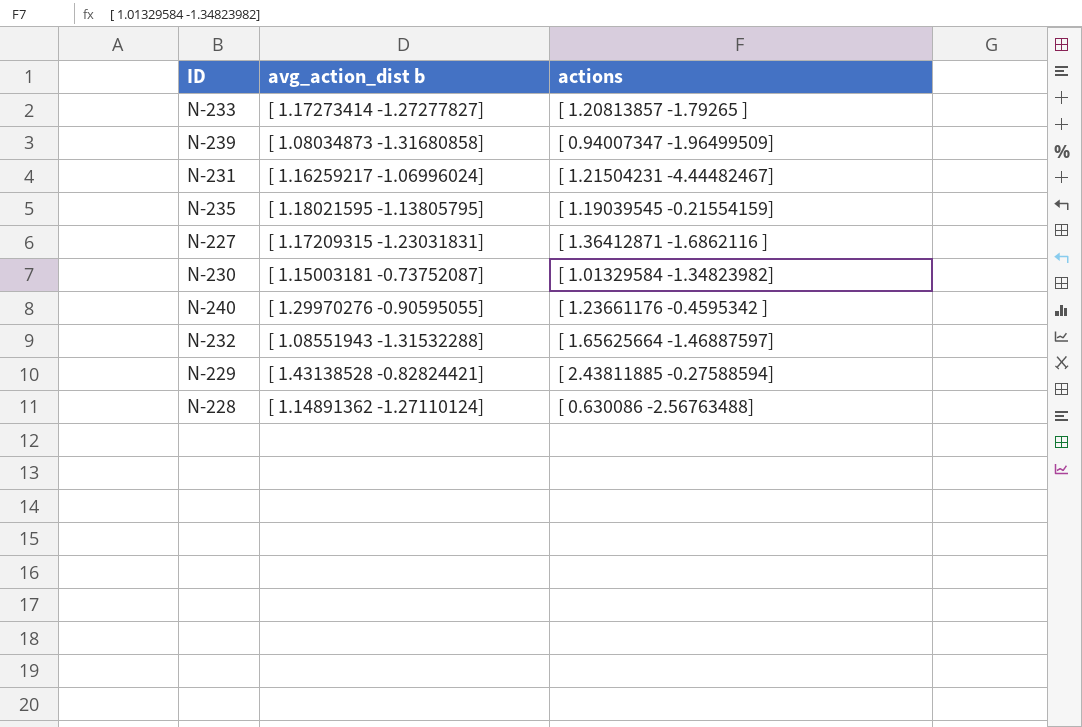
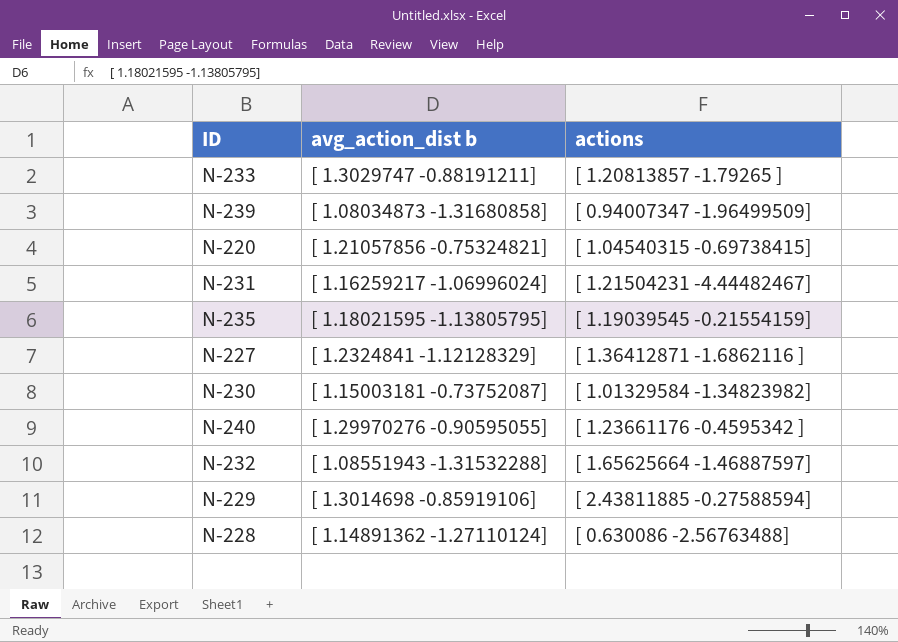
N-233 | avg_action_dist b: [ 1.17273414 -1.27277827] -> [ 1.3029747 -0.88191211]
row N-220: none -> [ 1.21057856 -0.75324821] | [ 1.04540315 -0.69738415]
N-227 | avg_action_dist b: [ 1.17209315 -1.23031831] -> [ 1.2324841 -1.12128329]
N-229 | avg_action_dist b: [ 1.43138528 -0.82824421] -> [ 1.3014698 -0.85919106]

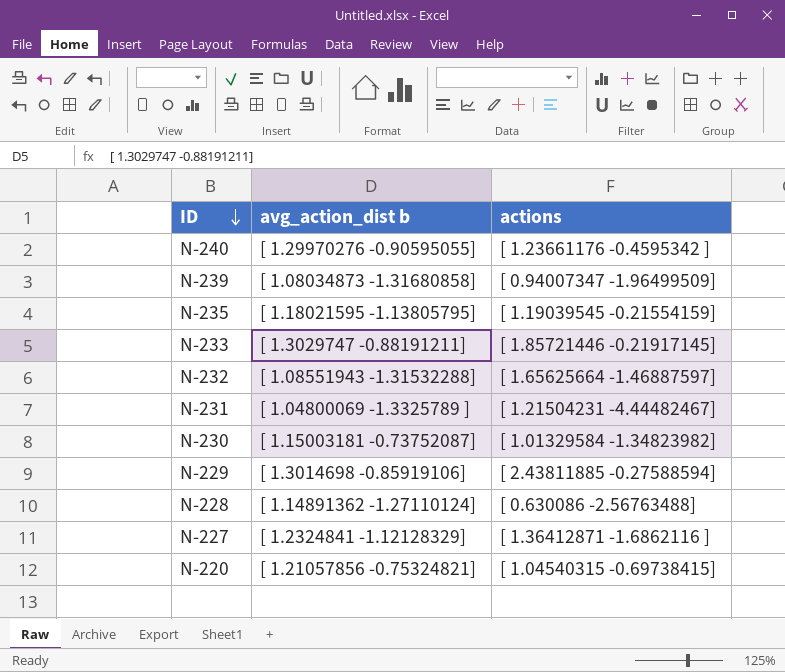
row order: none -> ID descending
N-233 | actions: [ 1.20813857 -1.79265 ] -> [ 1.85721446 -0.21917145]
N-231 | avg_action_dist b: [ 1.16259217 -1.06996024] -> [ 1.04800069 -1.3325789 ]

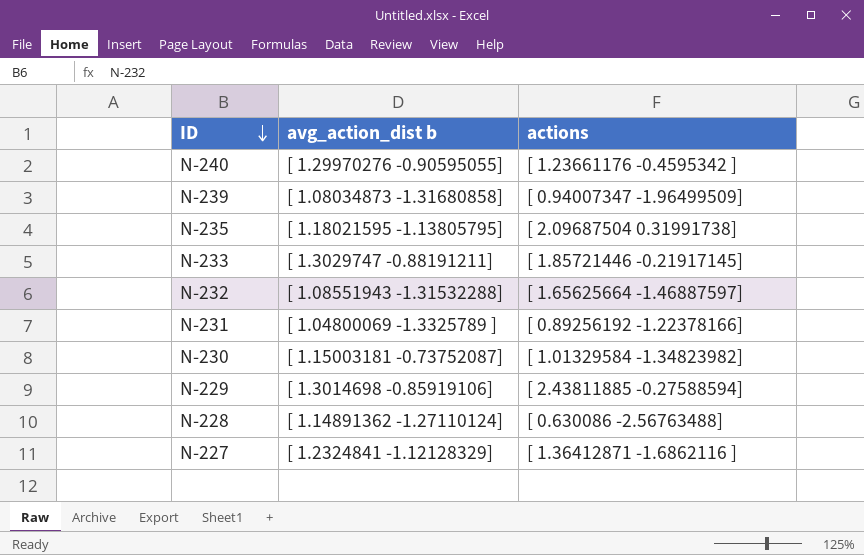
row N-220: [ 1.21057856 -0.75324821] | [ 1.04540315 -0.69738415] -> none
N-235 | actions: [ 1.19039545 -0.21554159] -> [ 2.09687504 0.31991738]
N-231 | actions: [ 1.21504231 -4.44482467] -> [ 0.89256192 -1.22378166]

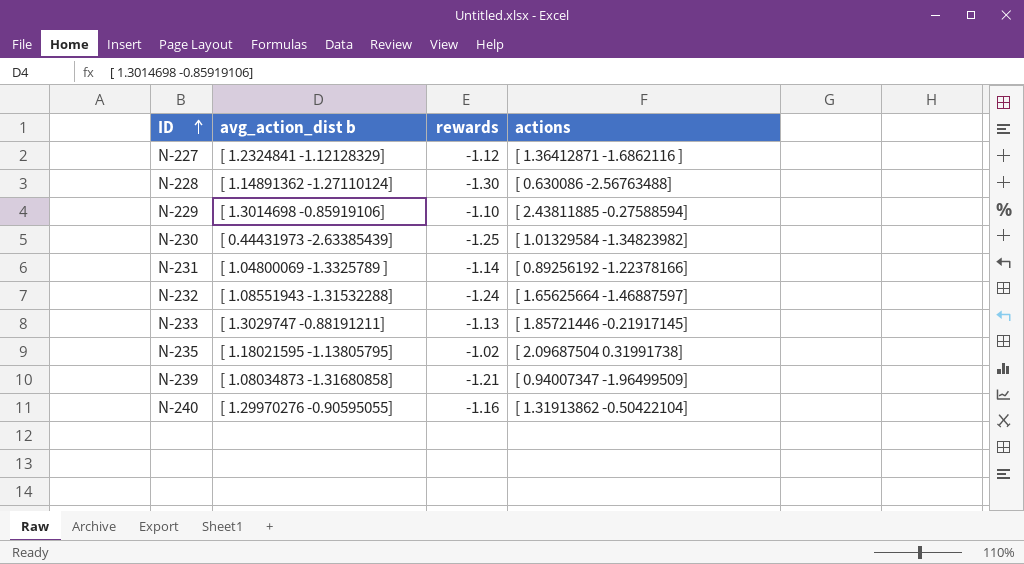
row order: ID descending -> ID ascending
column rewards | position: none -> 3
N-230 | avg_action_dist b: [ 1.15003181 -0.73752087] -> [ 0.44431973 -2.63385439]
N-240 | actions: [ 1.23661176 -0.4595342 ] -> [ 1.31913862 -0.50422104]

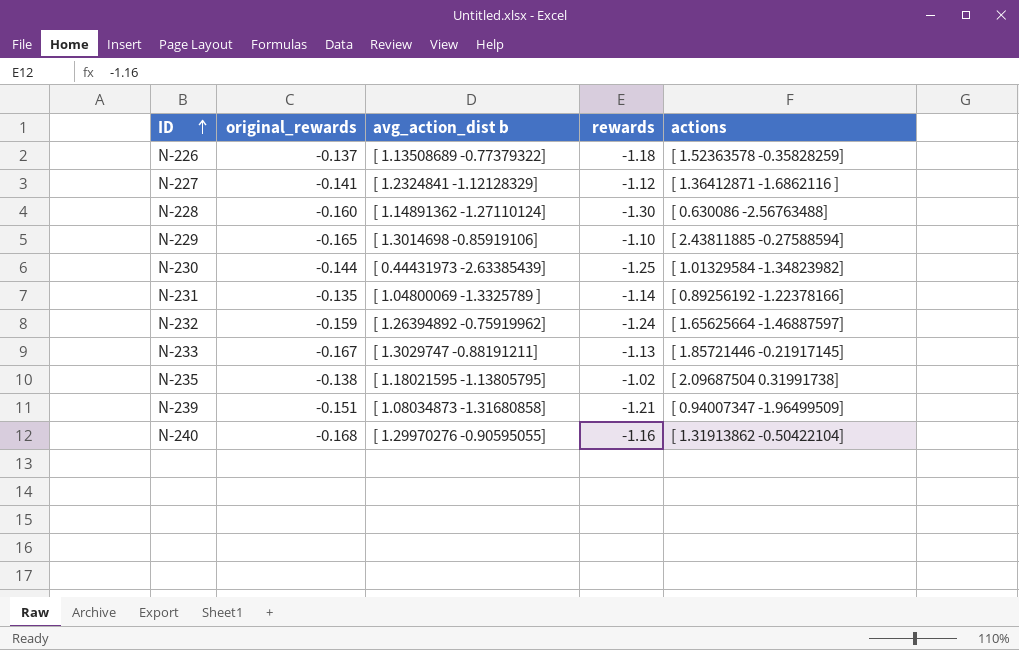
column original_rewards | position: none -> 2
row N-226: none -> -0.137 | [ 1.13508689 -0.77379322] | -1.18 | [ 1.52363578 -0.35828259]
N-232 | avg_action_dist b: [ 1.08551943 -1.31532288] -> [ 1.26394892 -0.75919962]

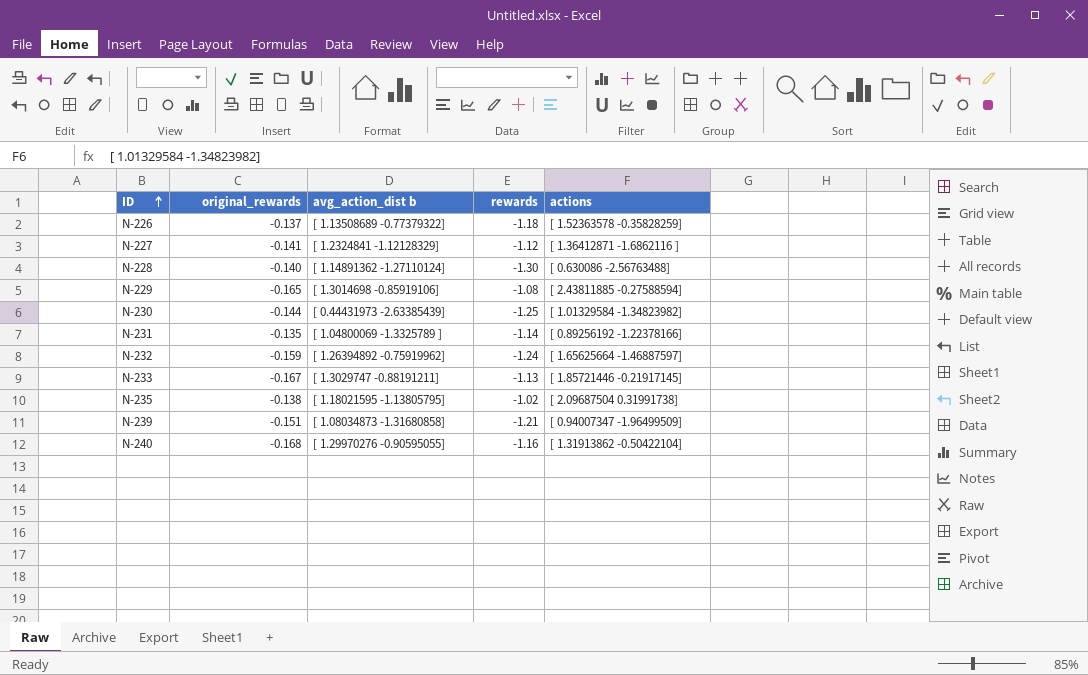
N-228 | original_rewards: -0.160 -> -0.140
N-229 | rewards: -1.10 -> -1.08

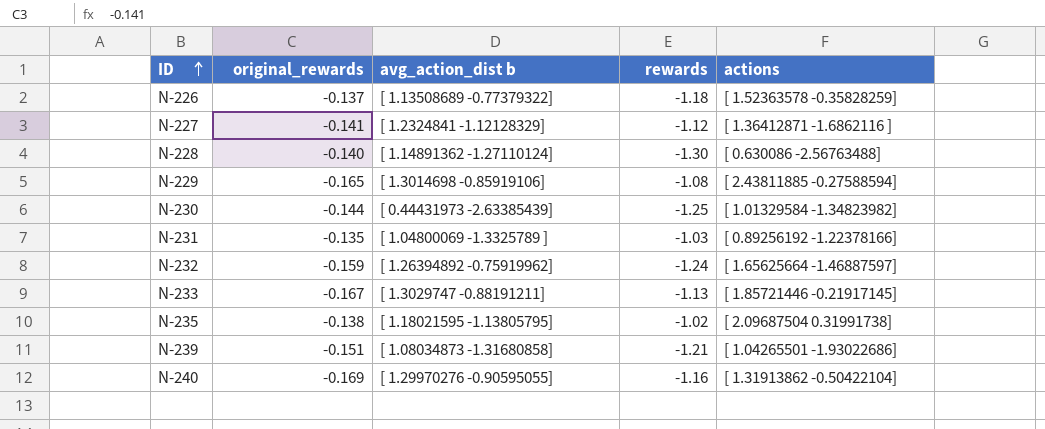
N-231 | rewards: -1.14 -> -1.03
N-239 | actions: [ 0.94007347 -1.96499509] -> [ 1.04265501 -1.93022686]
N-240 | original_rewards: -0.168 -> -0.169

